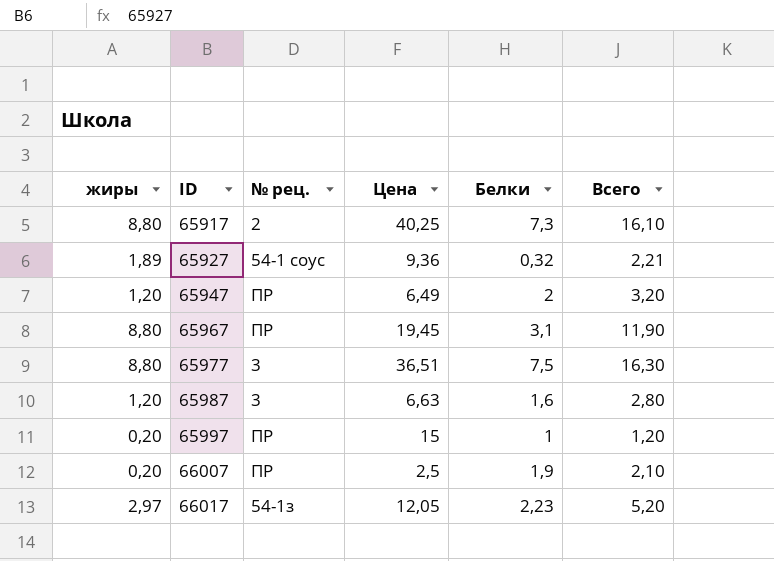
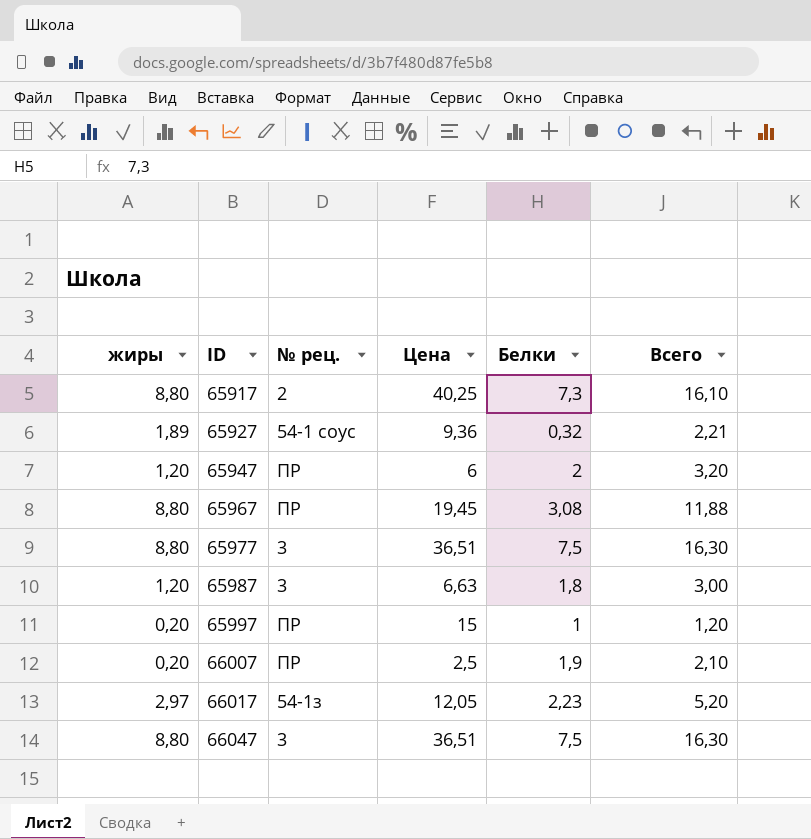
65947 | Цена: 6,49 -> 6
65967 | Белки: 3,1 -> 3,08
65967 | Всего: 11,90 -> 11,88
65987 | Белки: 1,6 -> 1,8
65987 | Всего: 2,80 -> 3,00
row 66047: none -> 8,80 | 3 | 36,51 | 7,5 | 16,30

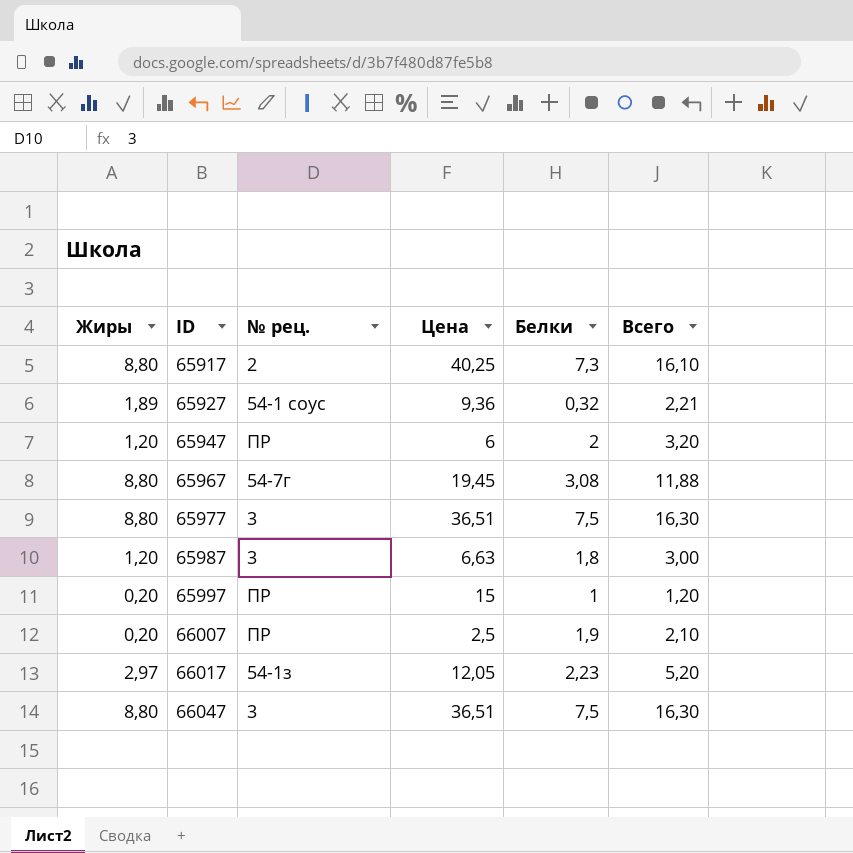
column name: жиры -> Жиры
65967 | № рец.: ПР -> 54-7г

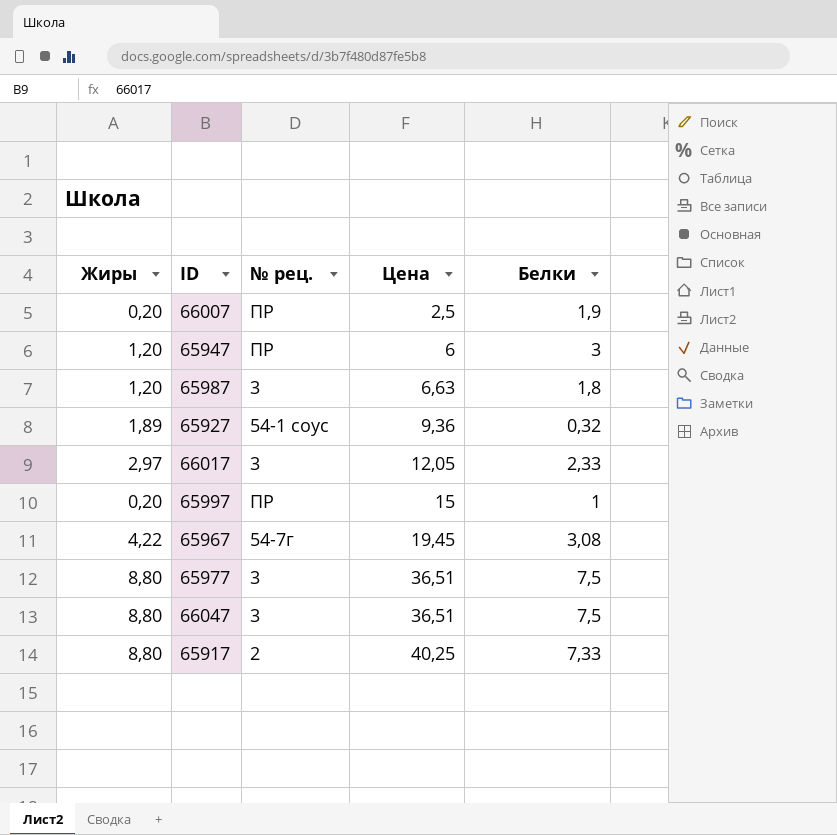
row order: ID ascending -> Цена ascending
column Всего | formula: [Жиры] + [Белки] -> none
65947 | Белки: 2 -> 3
66017 | № рец.: 54-1з -> 3
66017 | Белки: 2,23 -> 2,33
65967 | Жиры: 8,80 -> 4,22
65917 | Белки: 7,3 -> 7,33

